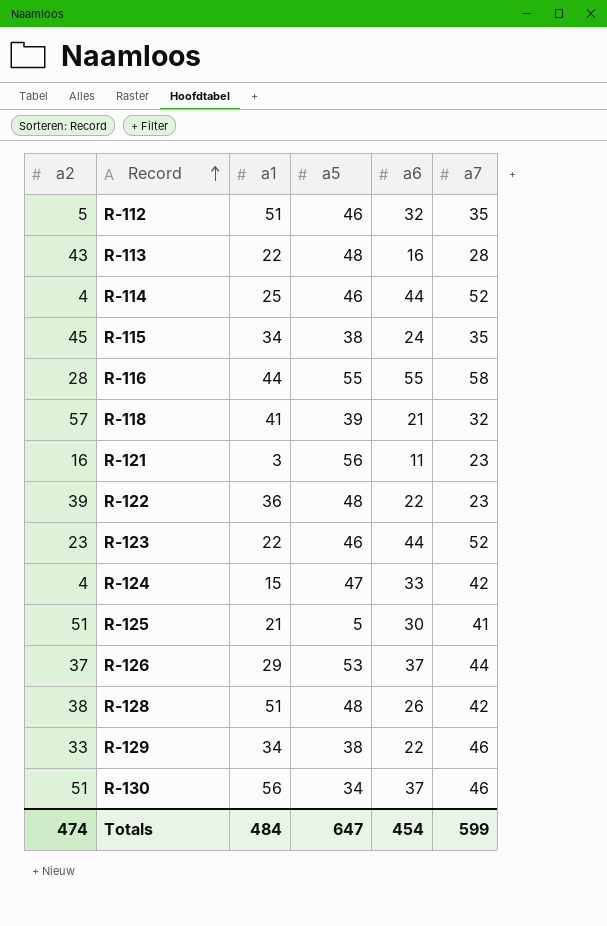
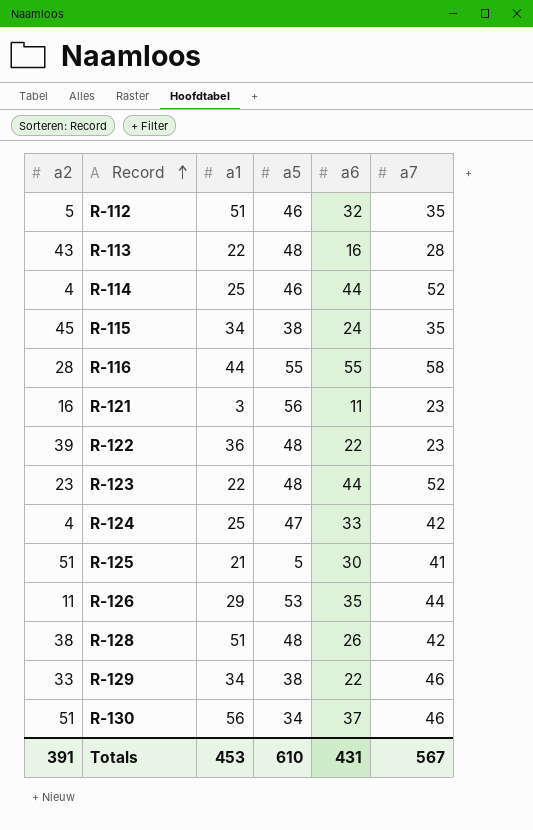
row R-118: 57 | 41 | 39 | 21 | 32 -> none
R-123 | a5: 46 -> 48
R-124 | a1: 15 -> 25
R-126 | a2: 37 -> 11
R-126 | a6: 37 -> 35
Totals | a2: 474 -> 391
Totals | a1: 484 -> 453
Totals | a5: 647 -> 610
Totals | a6: 454 -> 431
Totals | a7: 599 -> 567

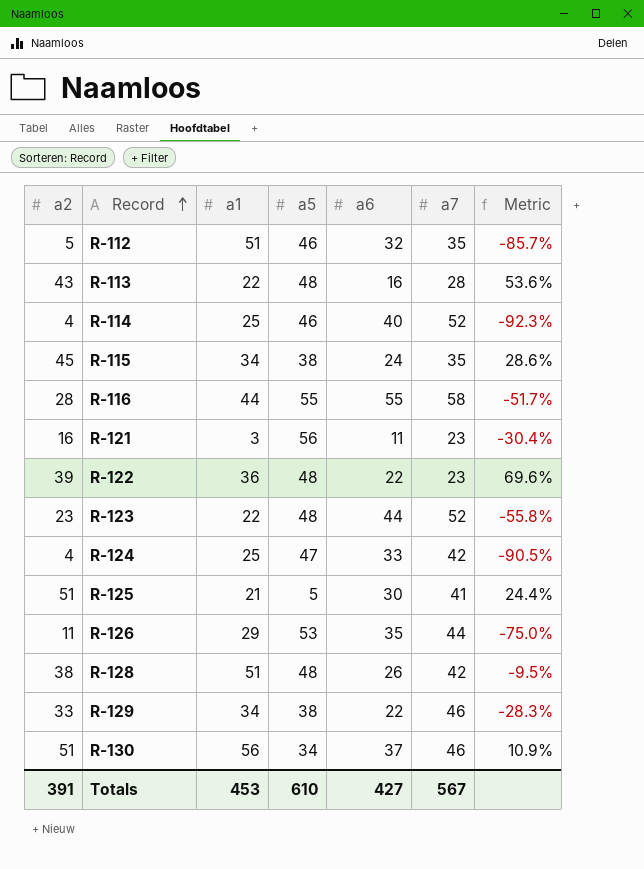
column Metric | formula: none -> ([a2] - [a7]) / [a7]
R-114 | a6: 44 -> 40
Totals | a6: 431 -> 427

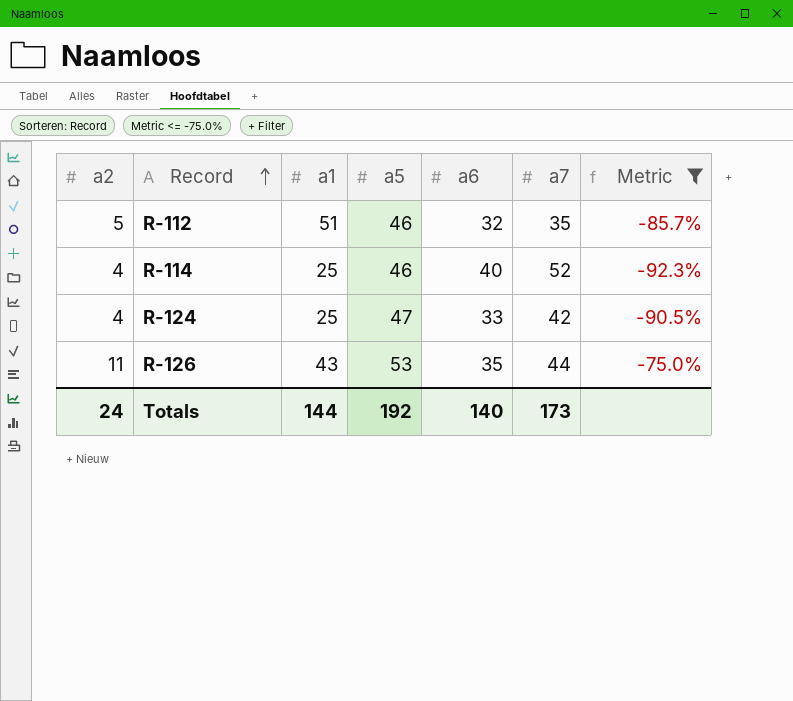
filter: none -> Metric <= -75.0%
R-126 | a1: 29 -> 43
Totals | a2: 391 -> 24
Totals | a1: 453 -> 144
Totals | a5: 610 -> 192
Totals | a6: 427 -> 140
Totals | a7: 567 -> 173

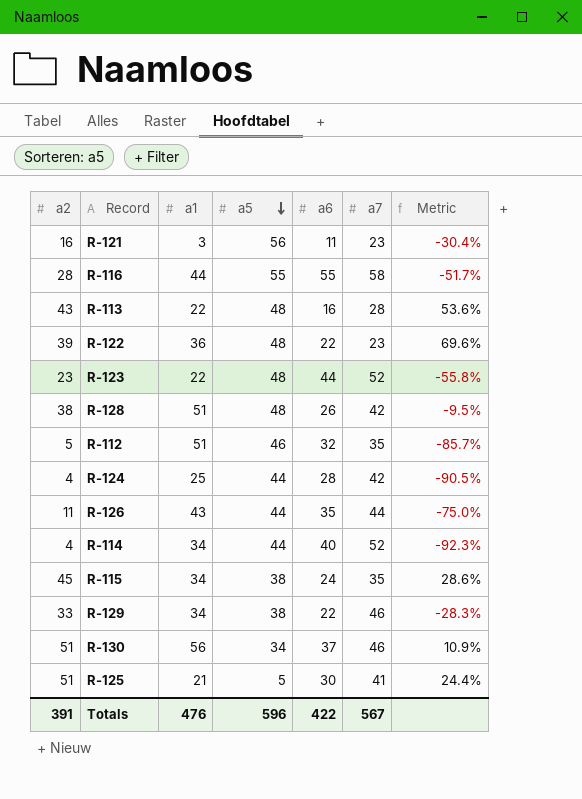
filter: Metric <= -75.0% -> none
row order: Record ascending -> a5 descending
R-124 | a5: 47 -> 44
R-124 | a6: 33 -> 28
R-126 | a5: 53 -> 44
R-114 | a1: 25 -> 34
R-114 | a5: 46 -> 44
Totals | a2: 24 -> 391
Totals | a1: 144 -> 476
Totals | a5: 192 -> 596
Totals | a6: 140 -> 422
Totals | a7: 173 -> 567

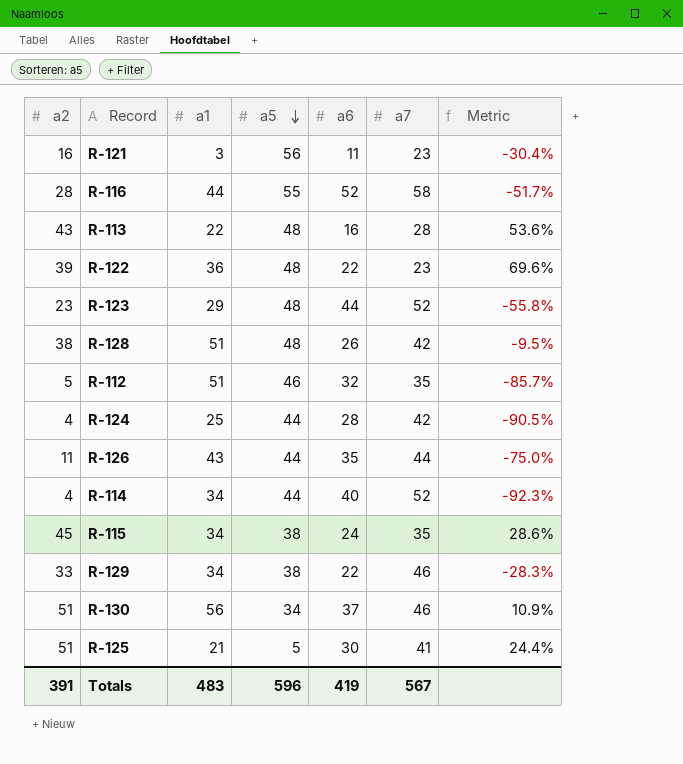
R-116 | a6: 55 -> 52
R-123 | a1: 22 -> 29
Totals | a1: 476 -> 483
Totals | a6: 422 -> 419

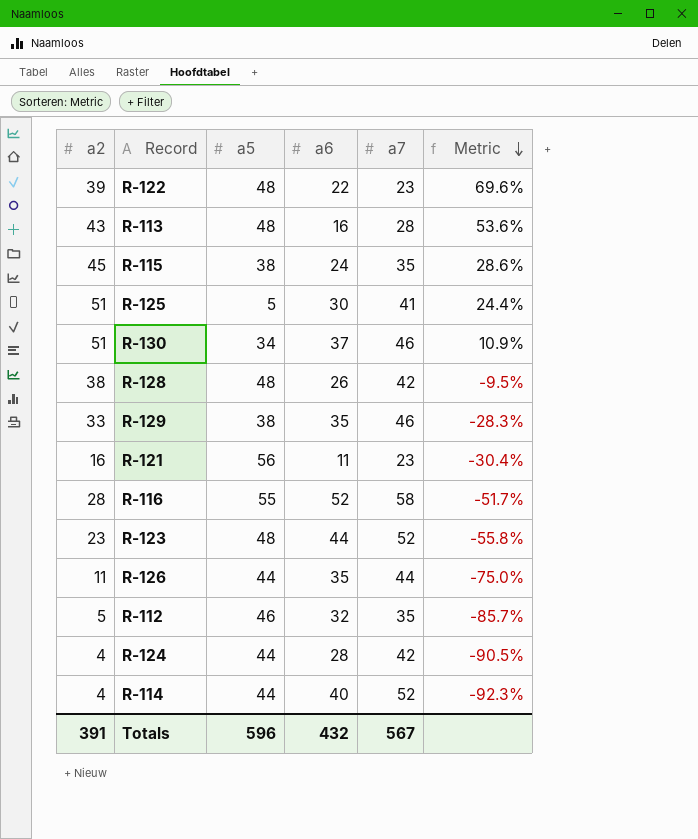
row order: a5 descending -> Metric descending
column a1 | position: 3 -> none
R-129 | a6: 22 -> 35
Totals | a6: 419 -> 432

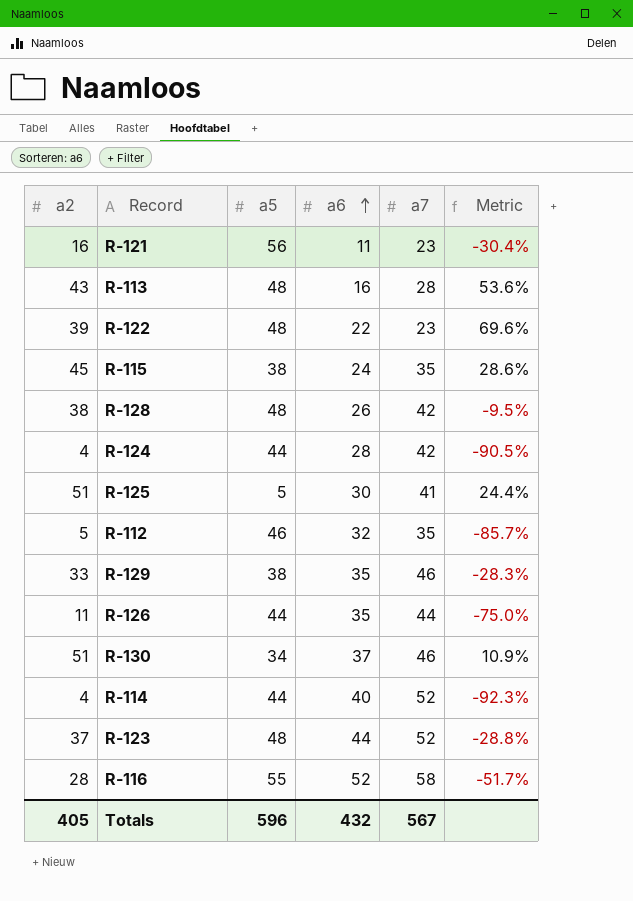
row order: Metric descending -> a6 ascending
R-123 | a2: 23 -> 37
R-123 | Metric: -55.8% -> -28.8%
Totals | a2: 391 -> 405

